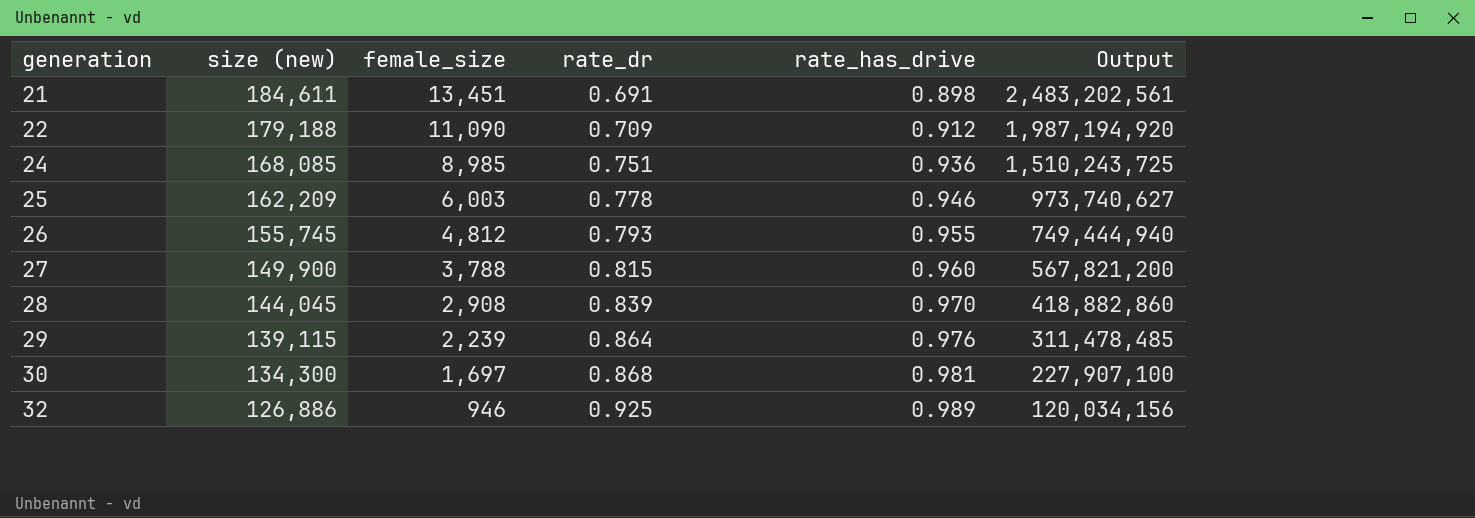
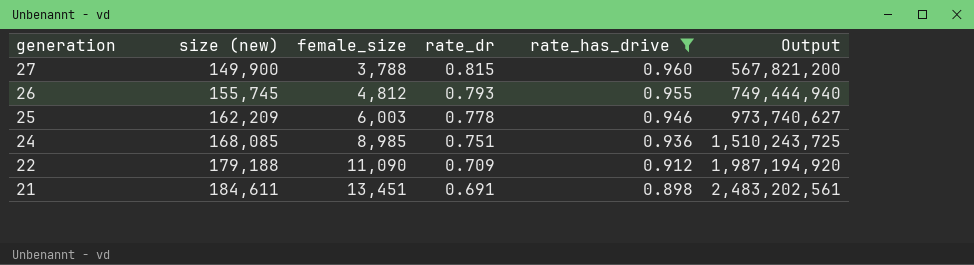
filter: none -> rate_has_drive <= 0.960
row order: generation ascending -> generation descending

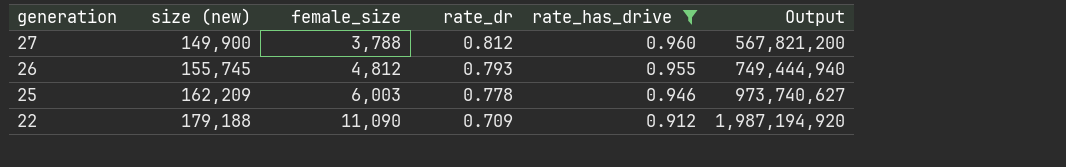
row 24: 168,085 | 8,985 | 0.751 | 0.936 | 1,510,243,725 -> none
row 21: 184,611 | 13,451 | 0.691 | 0.898 | 2,483,202,561 -> none
27 | rate_dr: 0.815 -> 0.812

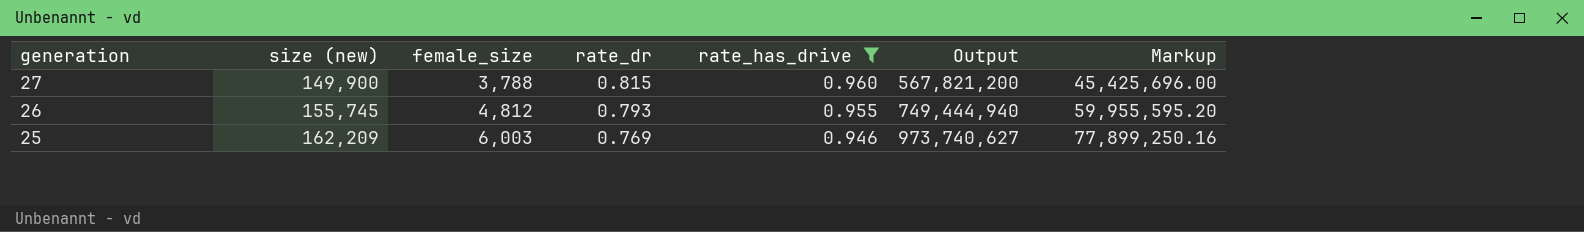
column Markup | formula: none -> [Output] * 0.08
row 22: 179,188 | 11,090 | 0.709 | 0.912 | 1,987,194,920 -> none
27 | rate_dr: 0.812 -> 0.815
25 | rate_dr: 0.778 -> 0.769

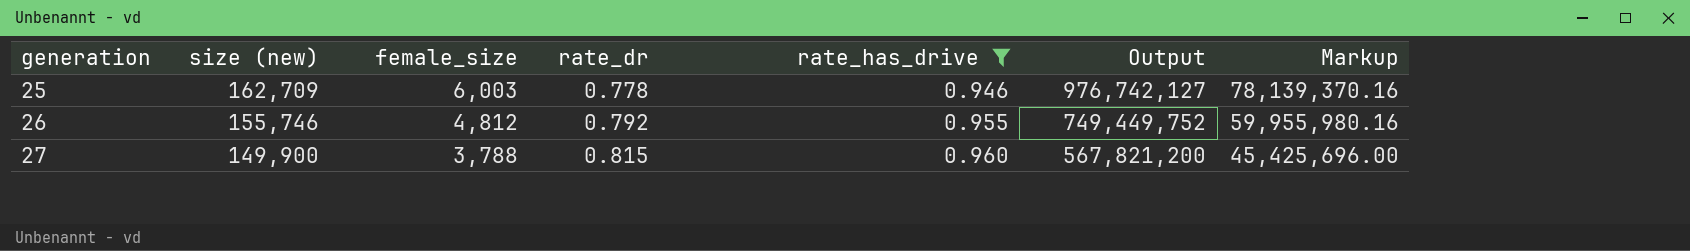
row order: generation descending -> generation ascending
25 | size (new): 162,209 -> 162,709
25 | rate_dr: 0.769 -> 0.778
25 | Output: 973,740,627 -> 976,742,127
25 | Markup: 77,899,250.16 -> 78,139,370.16
26 | size (new): 155,745 -> 155,746
26 | rate_dr: 0.793 -> 0.792
26 | Output: 749,444,940 -> 749,449,752
26 | Markup: 59,955,595.20 -> 59,955,980.16

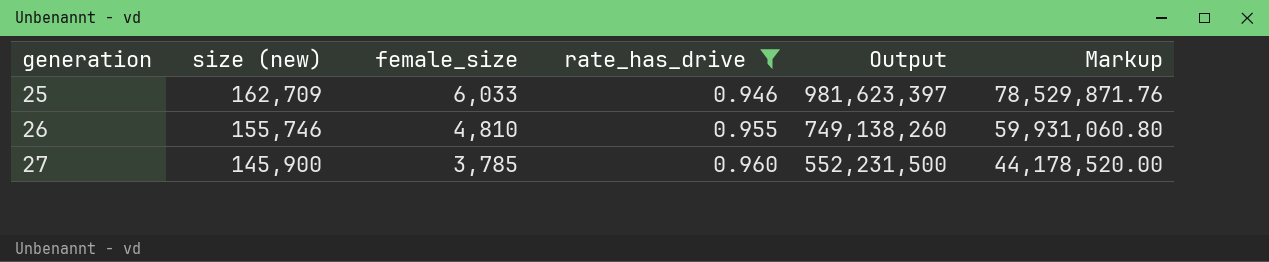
column rate_dr | position: 4 -> none
25 | female_size: 6,003 -> 6,033
25 | Output: 976,742,127 -> 981,623,397
25 | Markup: 78,139,370.16 -> 78,529,871.76
26 | female_size: 4,812 -> 4,810
26 | Output: 749,449,752 -> 749,138,260
26 | Markup: 59,955,980.16 -> 59,931,060.80
27 | size (new): 149,900 -> 145,900
27 | female_size: 3,788 -> 3,785
27 | Output: 567,821,200 -> 552,231,500
27 | Markup: 45,425,696.00 -> 44,178,520.00

